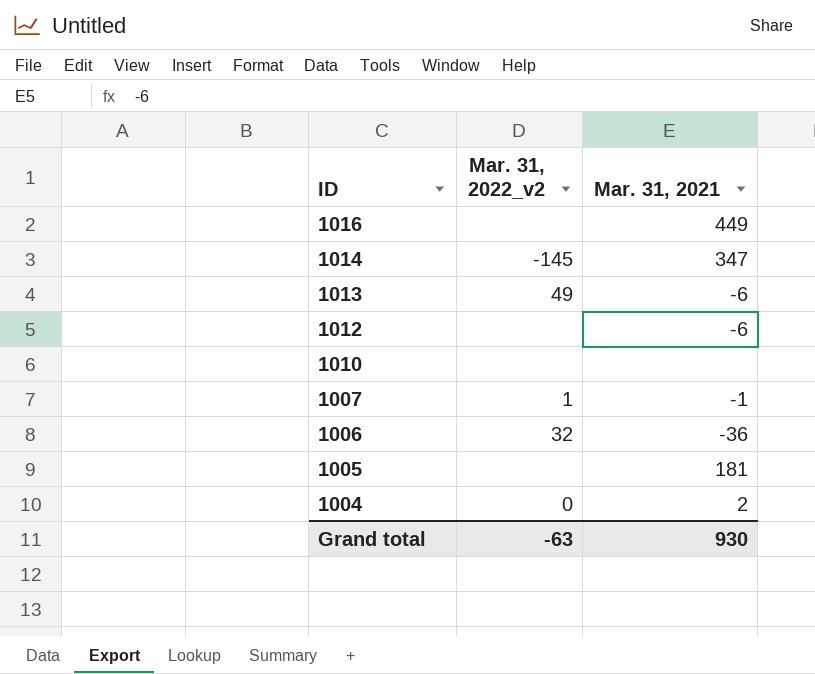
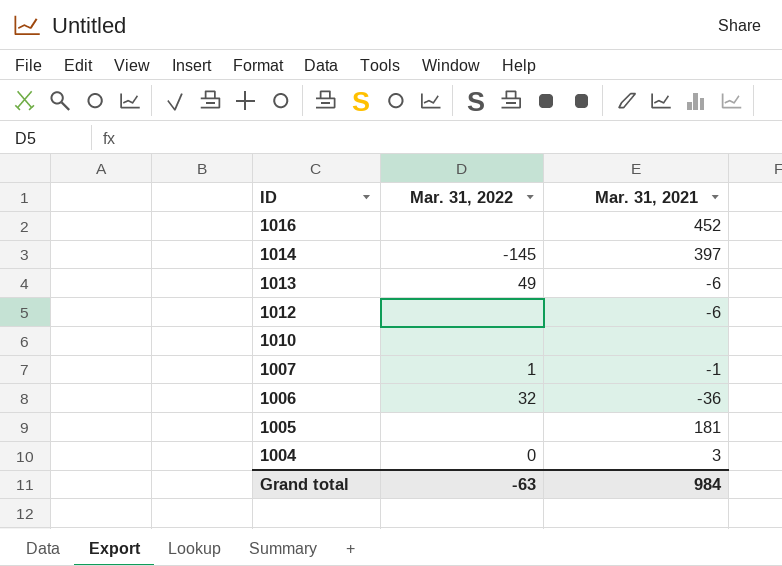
column name: Mar. 31, 2022_v2 -> Mar. 31, 2022
1016 | Mar. 31, 2021: 449 -> 452
1014 | Mar. 31, 2021: 347 -> 397
1004 | Mar. 31, 2021: 2 -> 3
Grand total | Mar. 31, 2021: 930 -> 984

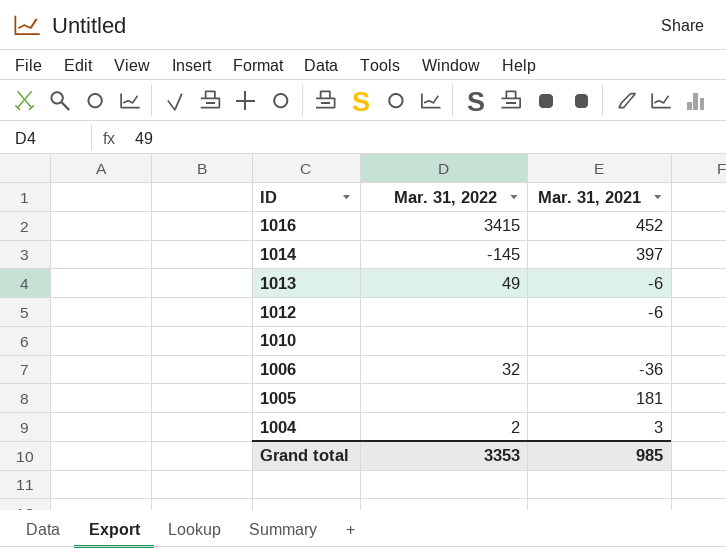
row 1007: 1 | -1 -> none
1016 | Mar. 31, 2022: none -> 3415
1004 | Mar. 31, 2022: 0 -> 2
Grand total | Mar. 31, 2022: -63 -> 3353
Grand total | Mar. 31, 2021: 984 -> 985

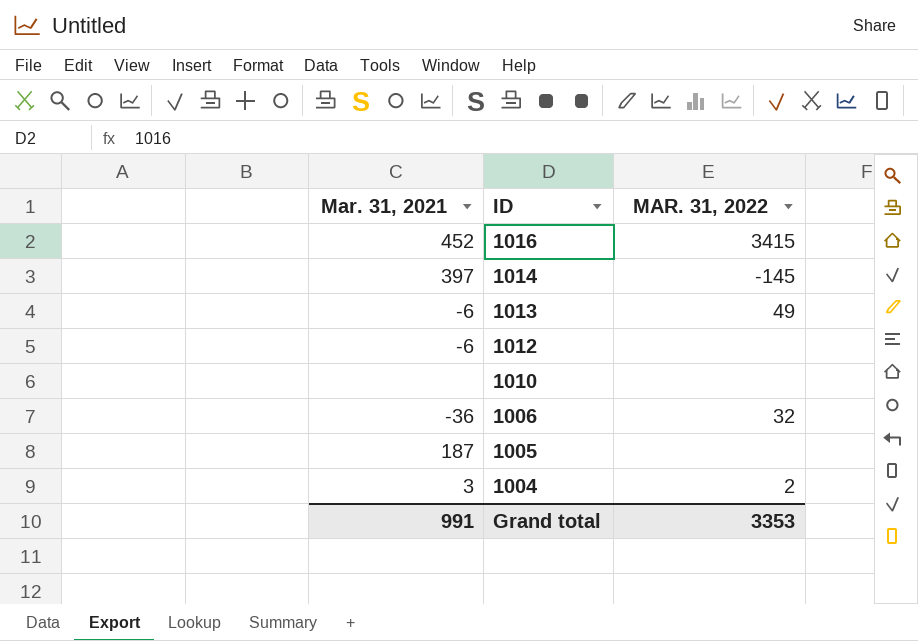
column Mar. 31, 2021 | position: 3 -> 1
column name: Mar. 31, 2022 -> MAR. 31, 2022
1005 | Mar. 31, 2021: 181 -> 187
Grand total | Mar. 31, 2021: 985 -> 991

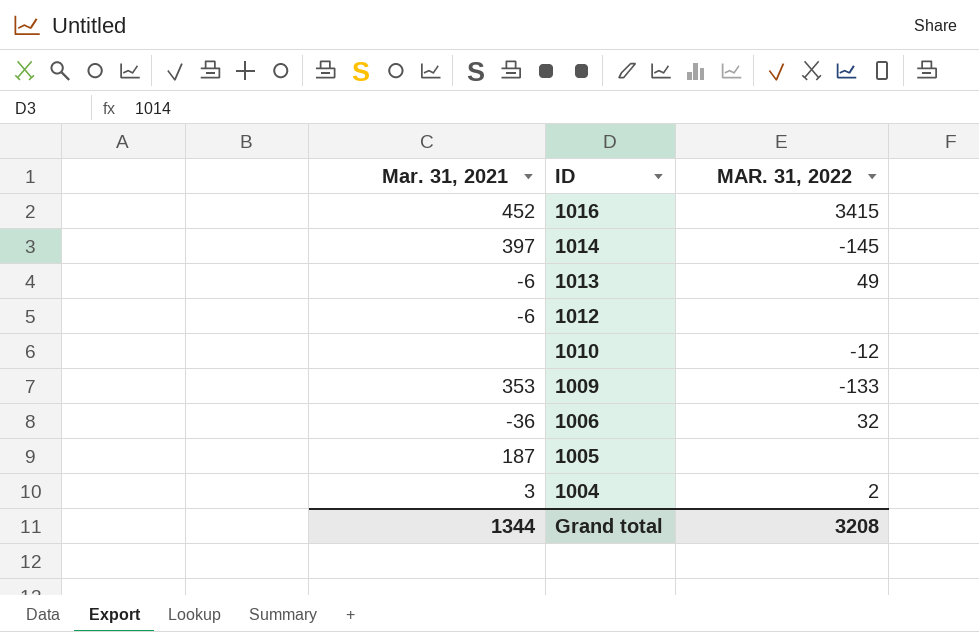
1010 | MAR. 31, 2022: none -> -12
row 1009: none -> 353 | -133
Grand total | Mar. 31, 2021: 991 -> 1344
Grand total | MAR. 31, 2022: 3353 -> 3208

